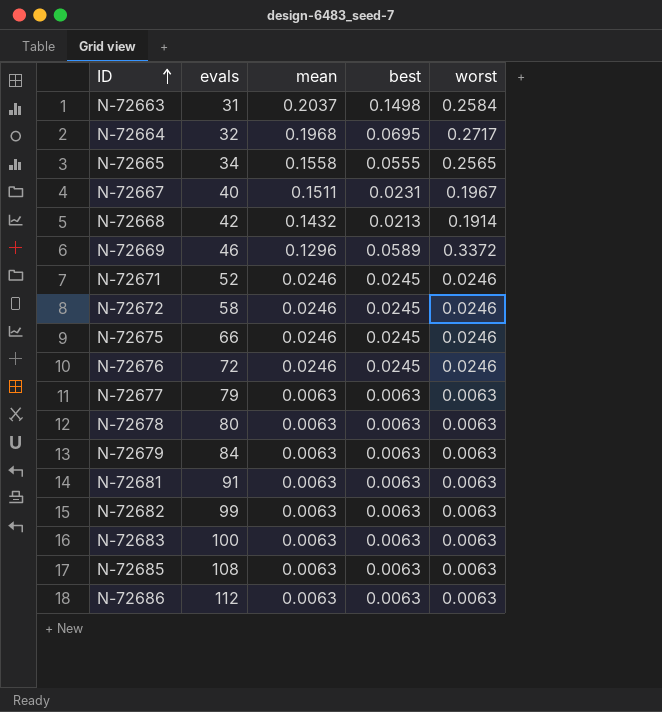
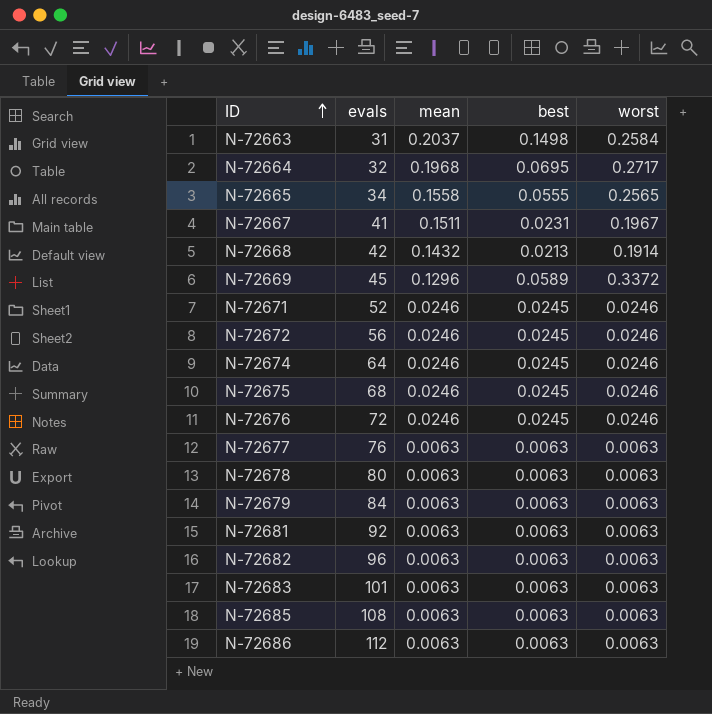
N-72667 | evals: 40 -> 41
N-72669 | evals: 46 -> 45
N-72672 | evals: 58 -> 56
row N-72674: none -> 64 | 0.0246 | 0.0245 | 0.0246
N-72675 | evals: 66 -> 68
N-72677 | evals: 79 -> 76
N-72681 | evals: 91 -> 92
N-72682 | evals: 99 -> 96
N-72683 | evals: 100 -> 101

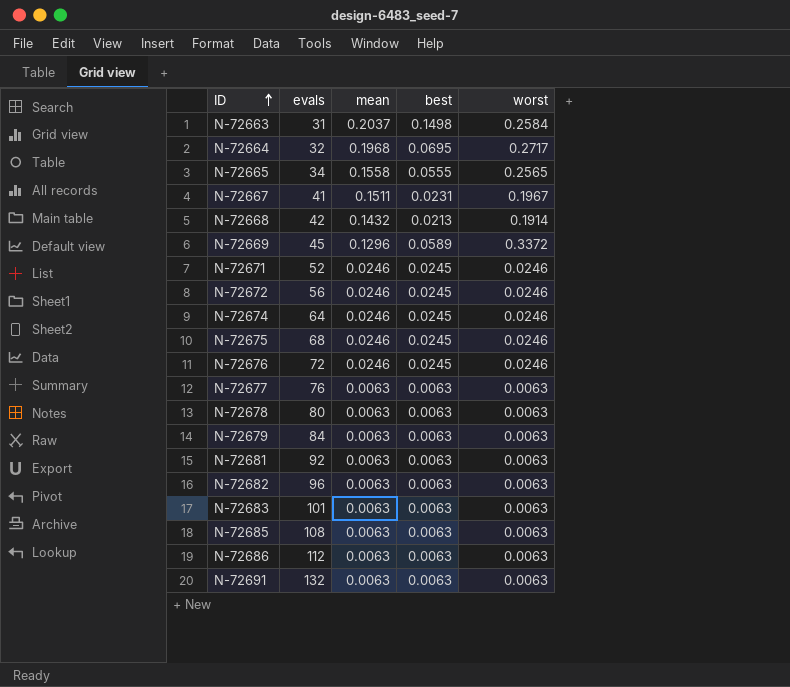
row N-72691: none -> 132 | 0.0063 | 0.0063 | 0.0063

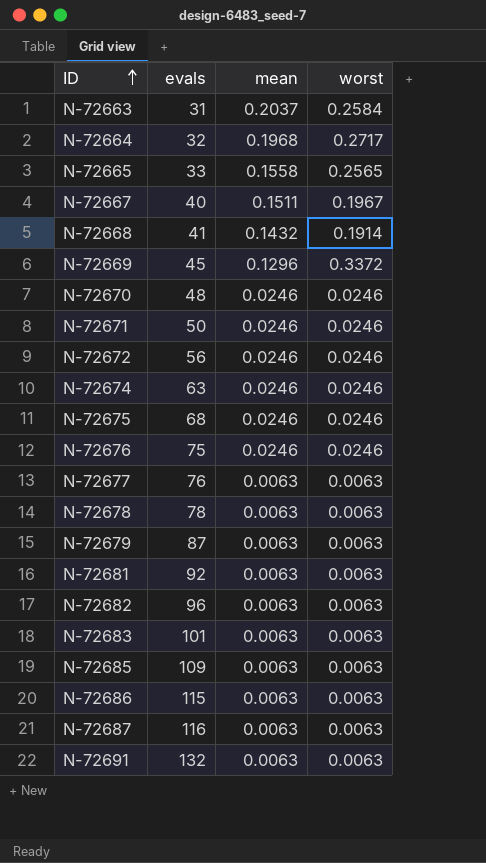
column best | position: 4 -> none
N-72665 | evals: 34 -> 33
N-72667 | evals: 41 -> 40
N-72668 | evals: 42 -> 41
row N-72670: none -> 48 | 0.0246 | 0.0246
N-72671 | evals: 52 -> 50
N-72674 | evals: 64 -> 63
N-72676 | evals: 72 -> 75
N-72678 | evals: 80 -> 78
N-72679 | evals: 84 -> 87
N-72685 | evals: 108 -> 109
N-72686 | evals: 112 -> 115
row N-72687: none -> 116 | 0.0063 | 0.0063

